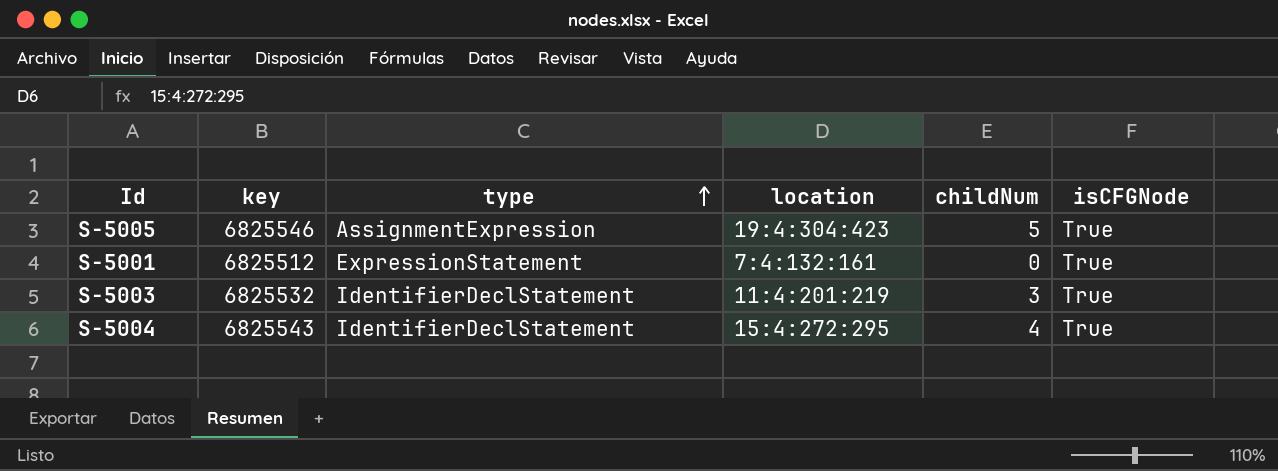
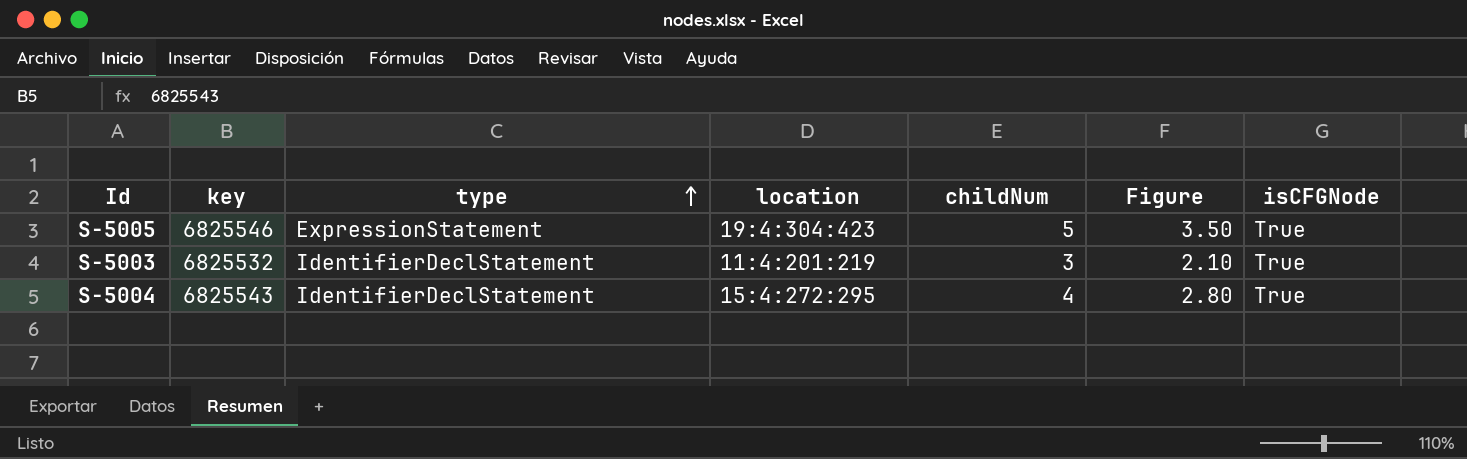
column Figure | formula: none -> [childNum] * 0.7
row S-5001: 6825512 | ExpressionStatement | 7:4:132:161 | 0 | True -> none
S-5005 | type: AssignmentExpression -> ExpressionStatement

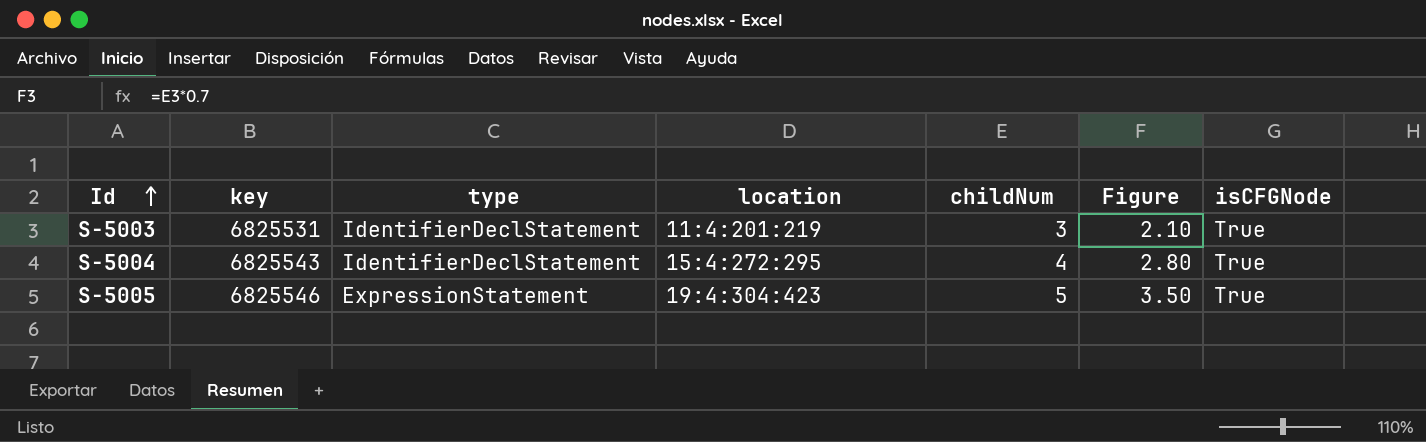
row order: type ascending -> Id ascending
S-5003 | key: 6825532 -> 6825531

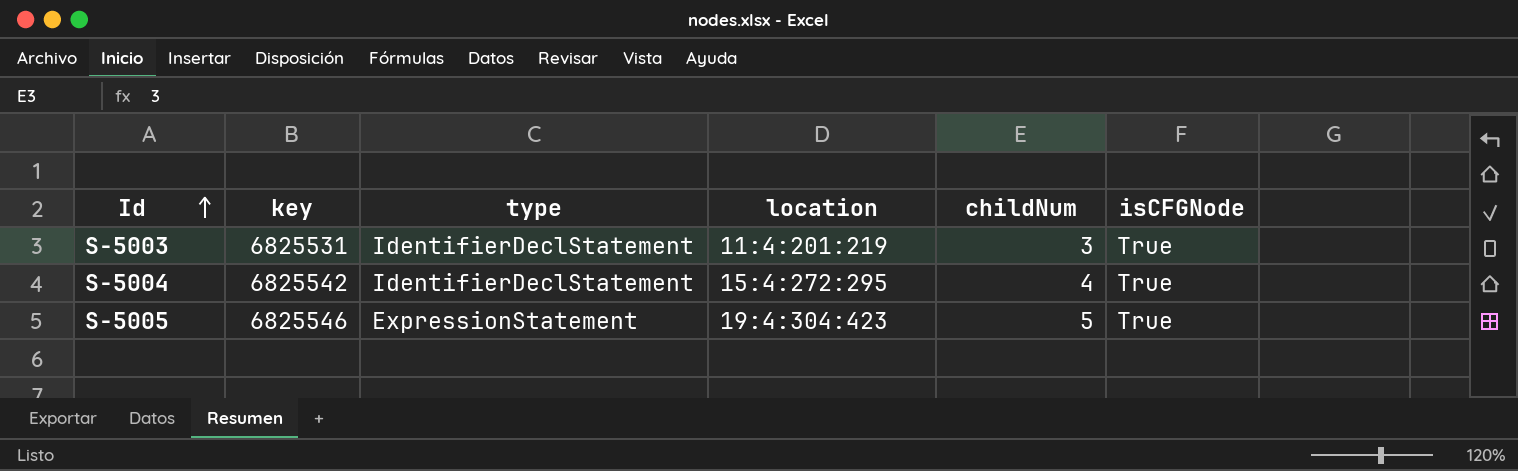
column Figure | formula: [childNum] * 0.7 -> none
S-5004 | key: 6825543 -> 6825542

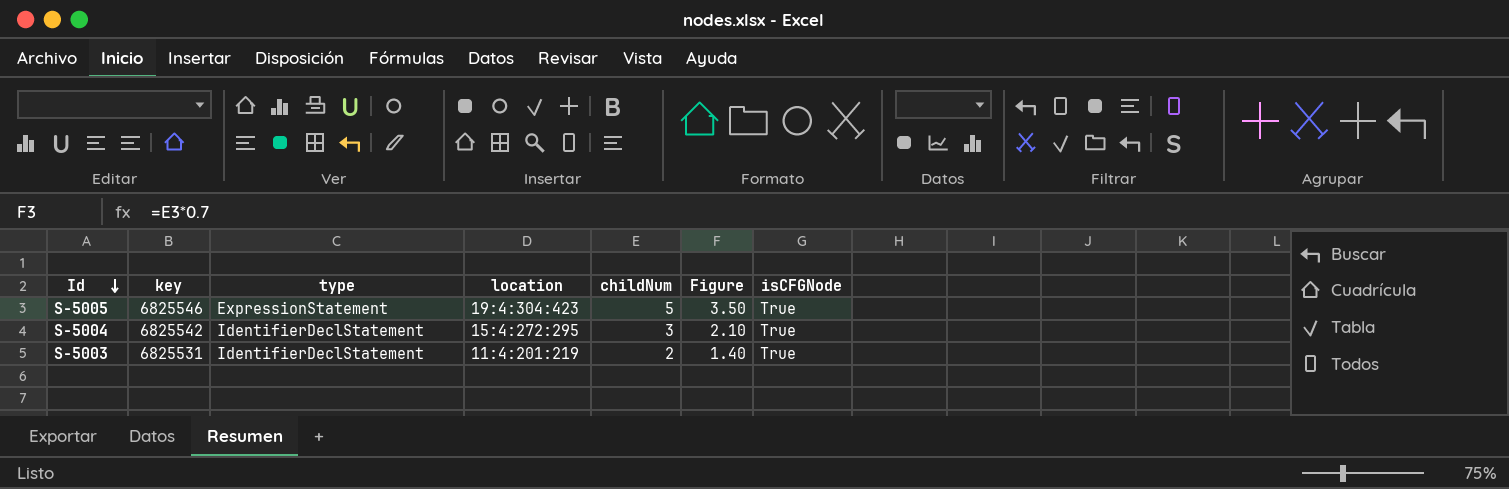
row order: Id ascending -> Id descending
column Figure | formula: none -> [childNum] * 0.7
S-5004 | childNum: 4 -> 3
S-5003 | childNum: 3 -> 2

